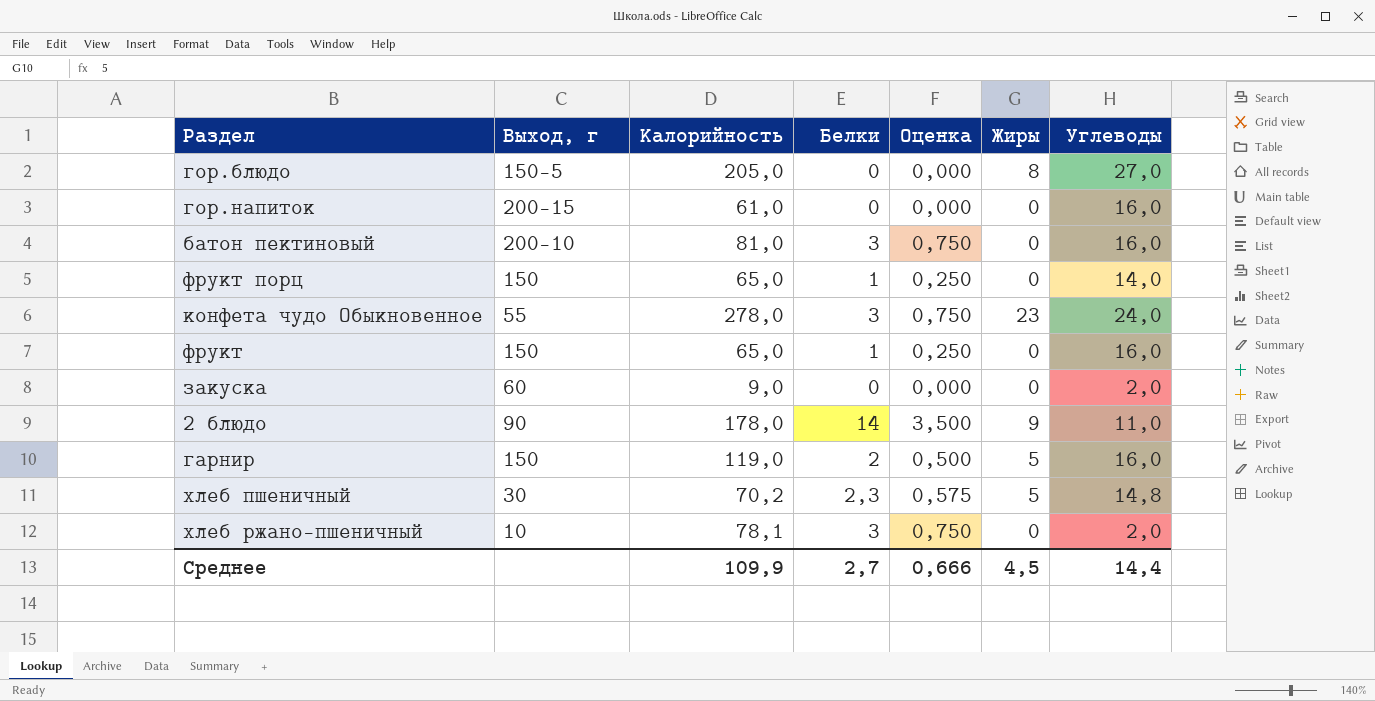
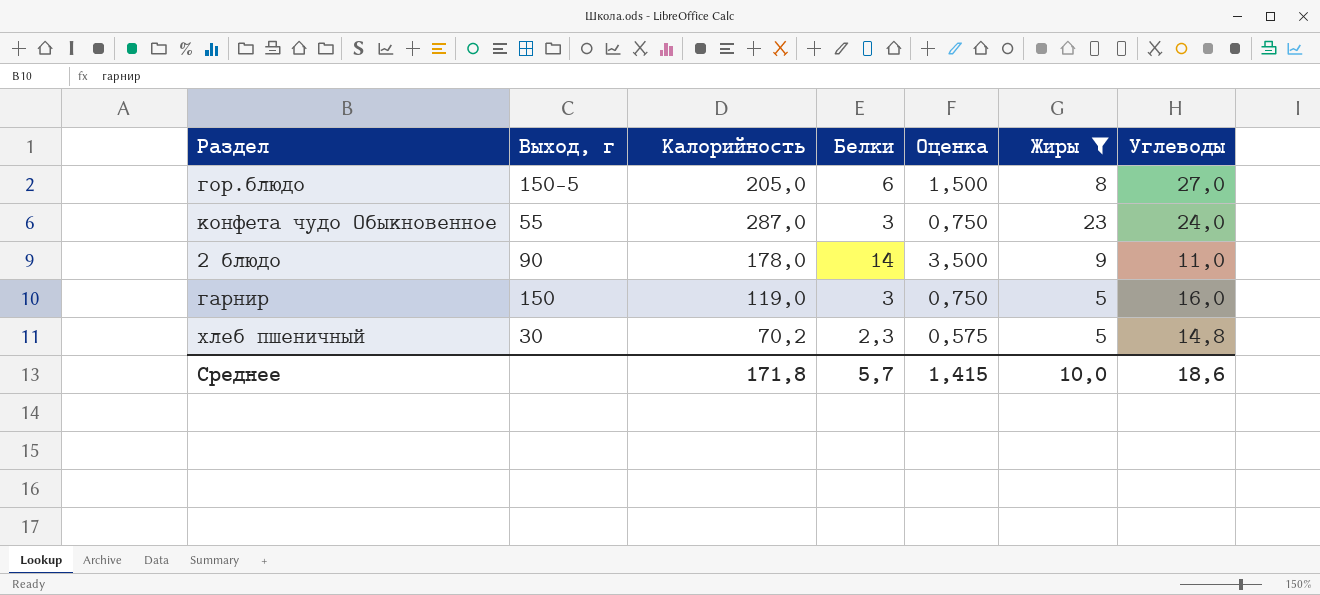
filter: none -> Жиры != 0
гор.блюдо | Белки: 0 -> 6
гор.блюдо | Оценка: 0,000 -> 1,500
конфета чудо Обыкновенное | Калорийность: 278,0 -> 287,0
гарнир | Белки: 2 -> 3
гарнир | Оценка: 0,500 -> 0,750
Среднее | Калорийность: 109,9 -> 171,8
Среднее | Белки: 2,7 -> 5,7
Среднее | Оценка: 0,666 -> 1,415
Среднее | Жиры: 4,5 -> 10,0
Среднее | Углеводы: 14,4 -> 18,6

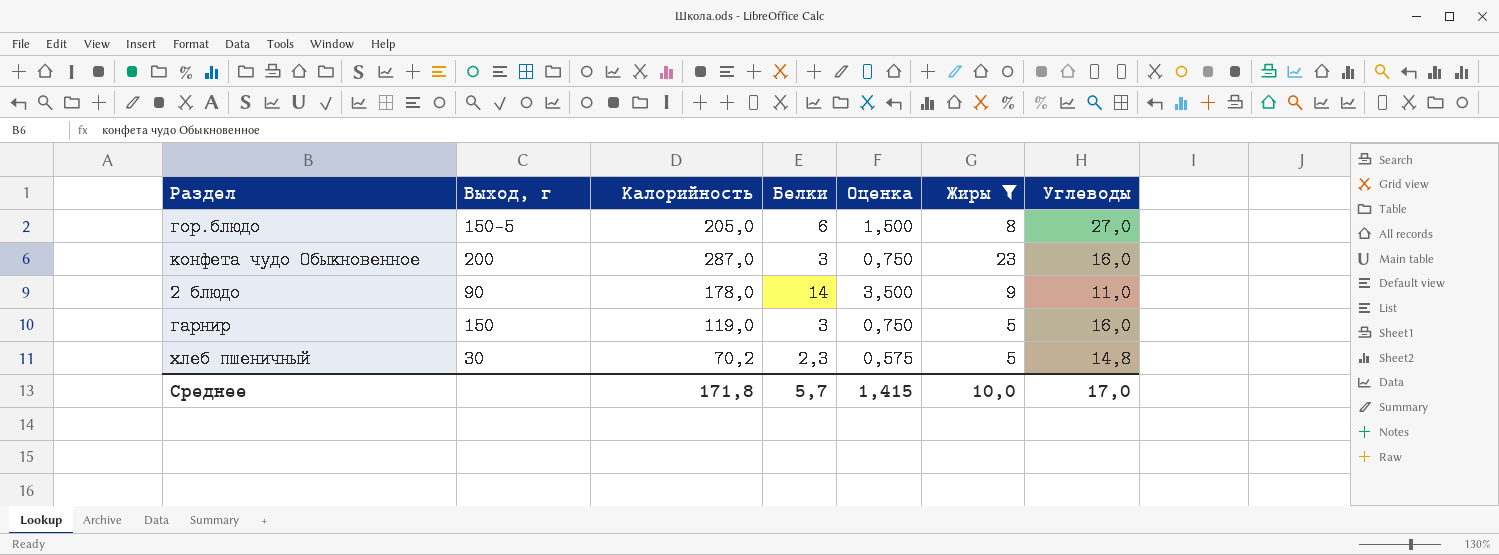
конфета чудо Обыкновенное | Выход, г: 55 -> 200
конфета чудо Обыкновенное | Углеводы: 24,0 -> 16,0
Среднее | Углеводы: 18,6 -> 17,0

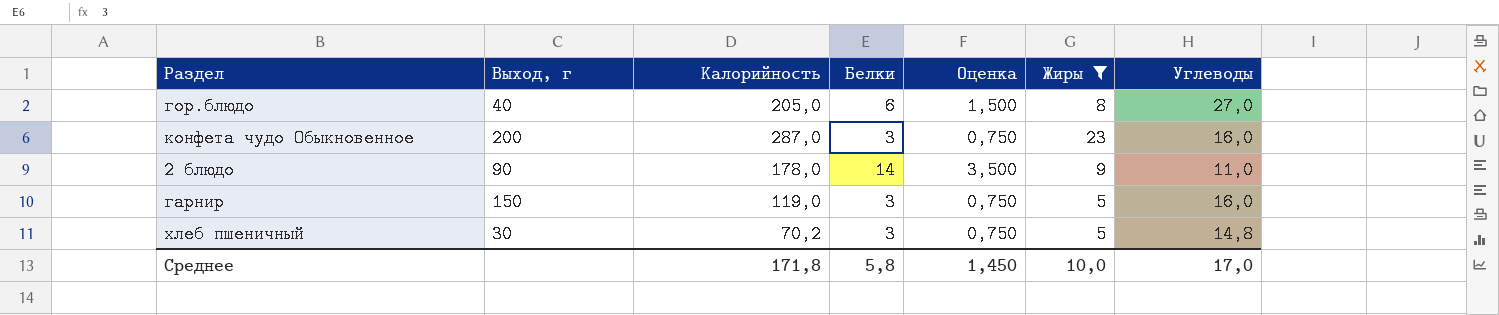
гор.блюдо | Выход, г: 150-5 -> 40
хлеб пшеничный | Белки: 2,3 -> 3
хлеб пшеничный | Оценка: 0,575 -> 0,750
Среднее | Белки: 5,7 -> 5,8
Среднее | Оценка: 1,415 -> 1,450

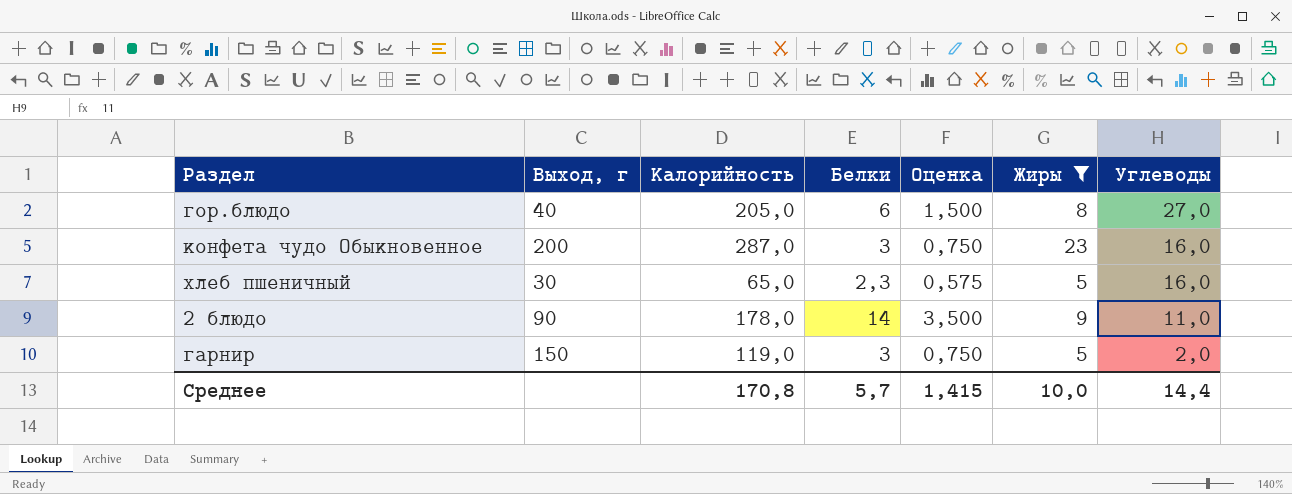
row order: none -> Углеводы descending
хлеб пшеничный | Калорийность: 70,2 -> 65,0
хлеб пшеничный | Белки: 3 -> 2,3
хлеб пшеничный | Оценка: 0,750 -> 0,575
хлеб пшеничный | Углеводы: 14,8 -> 16,0
гарнир | Углеводы: 16,0 -> 2,0
Среднее | Калорийность: 171,8 -> 170,8
Среднее | Белки: 5,8 -> 5,7
Среднее | Оценка: 1,450 -> 1,415
Среднее | Углеводы: 17,0 -> 14,4

